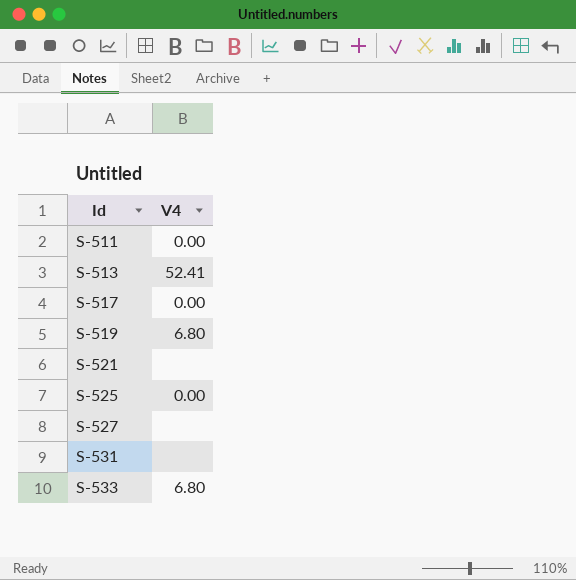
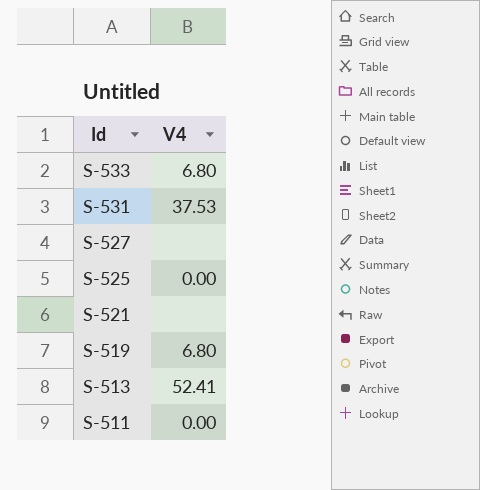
row order: Id ascending -> Id descending
row S-517: 0.00 -> none
S-531 | V4: none -> 37.53

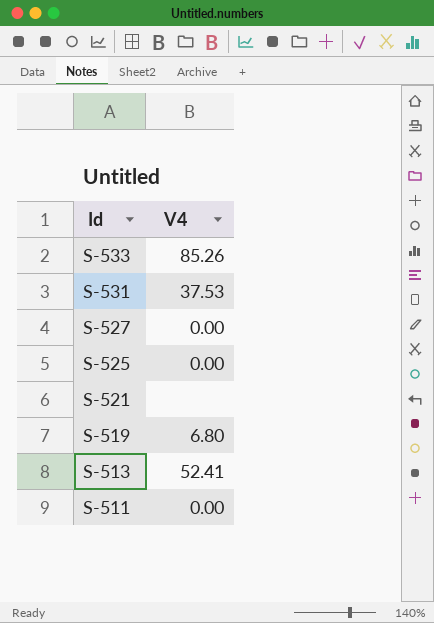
S-533 | V4: 6.80 -> 85.26
S-527 | V4: none -> 0.00

